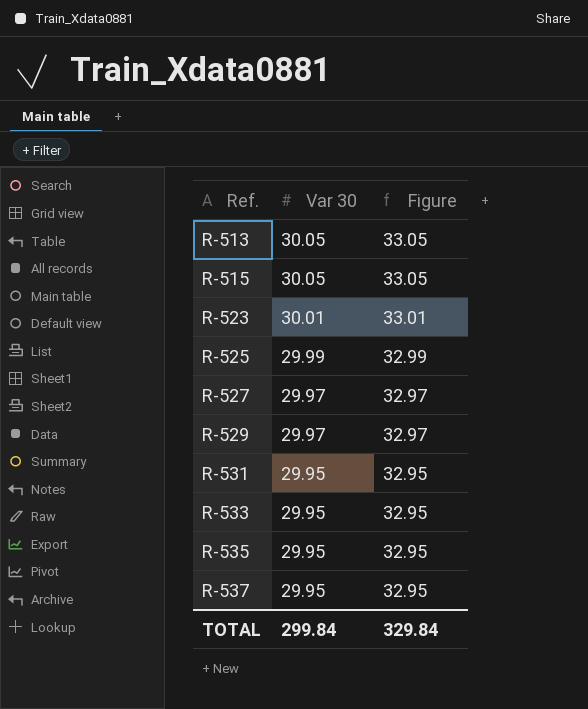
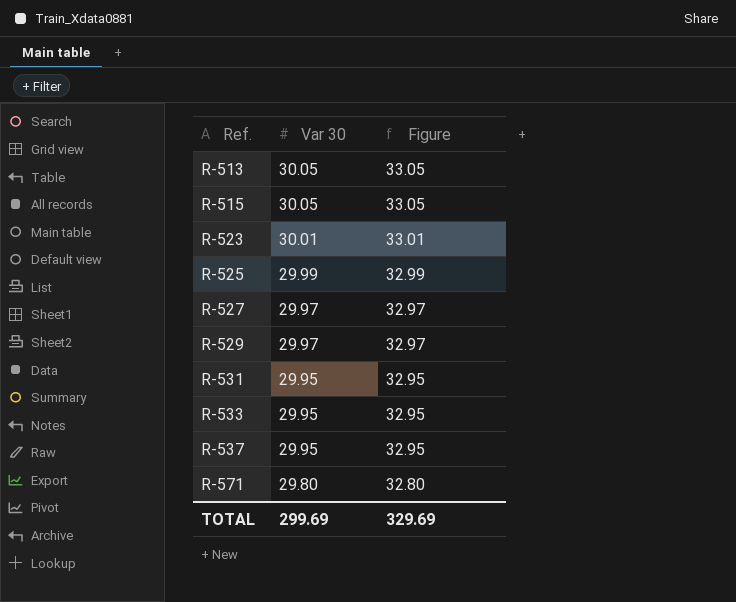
row R-535: 29.95 | 32.95 -> none
row R-571: none -> 29.80 | 32.80
TOTAL | Var 30: 299.84 -> 299.69
TOTAL | Figure: 329.84 -> 329.69

